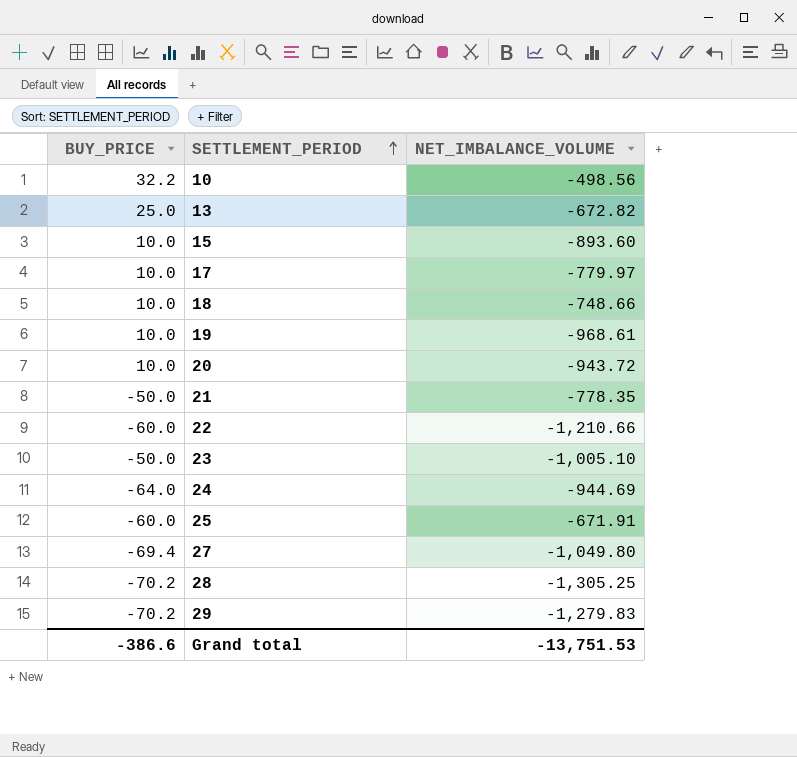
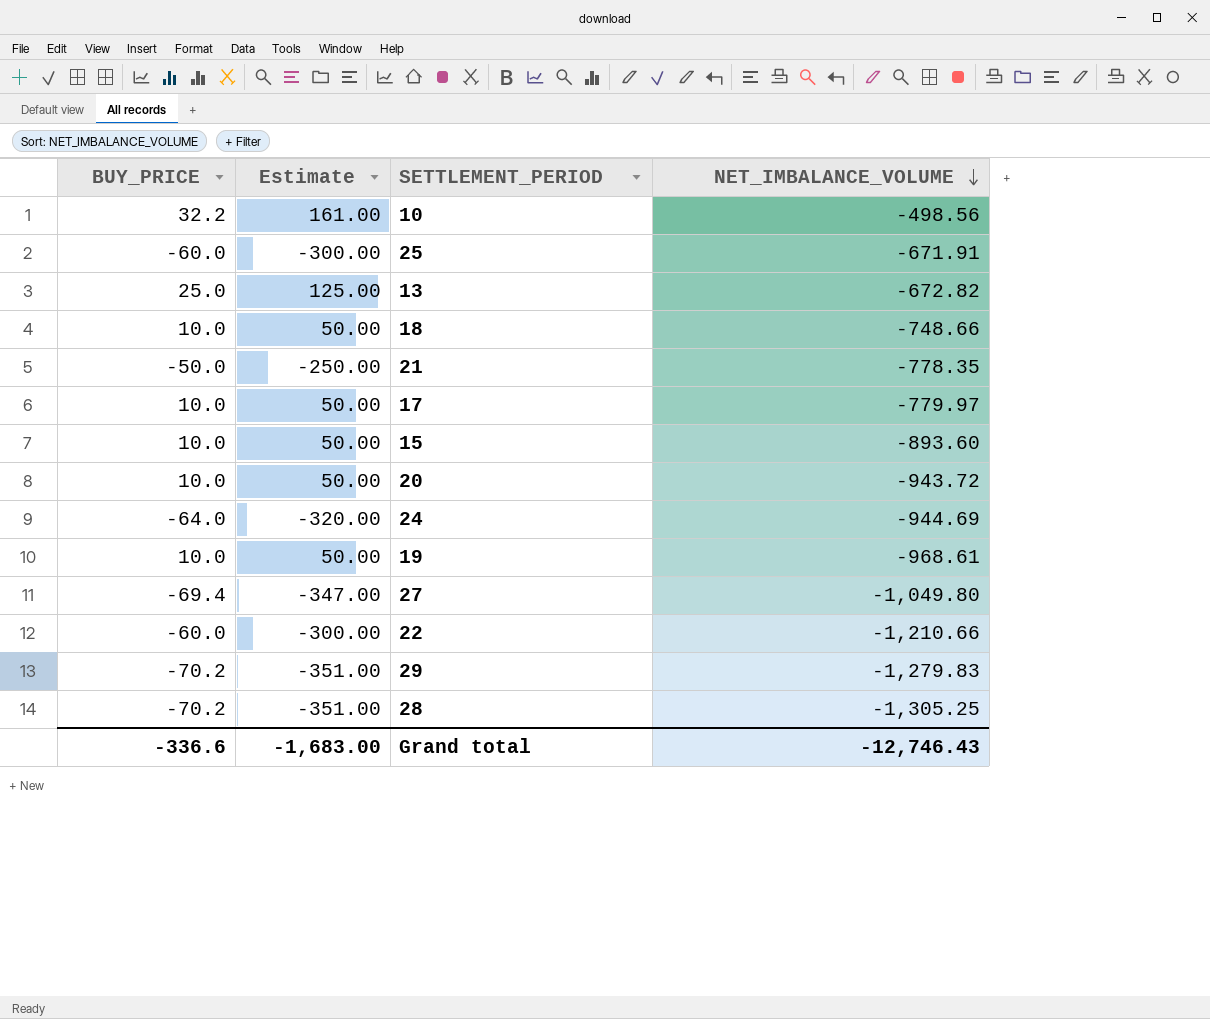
row order: SETTLEMENT_PERIOD ascending -> NET_IMBALANCE_VOLUME descending
column Estimate | formula: none -> [BUY_PRICE] * 5
row 23: -50.0 | -1,005.10 -> none
Grand total | BUY_PRICE: -386.6 -> -336.6
Grand total | NET_IMBALANCE_VOLUME: -13,751.53 -> -12,746.43

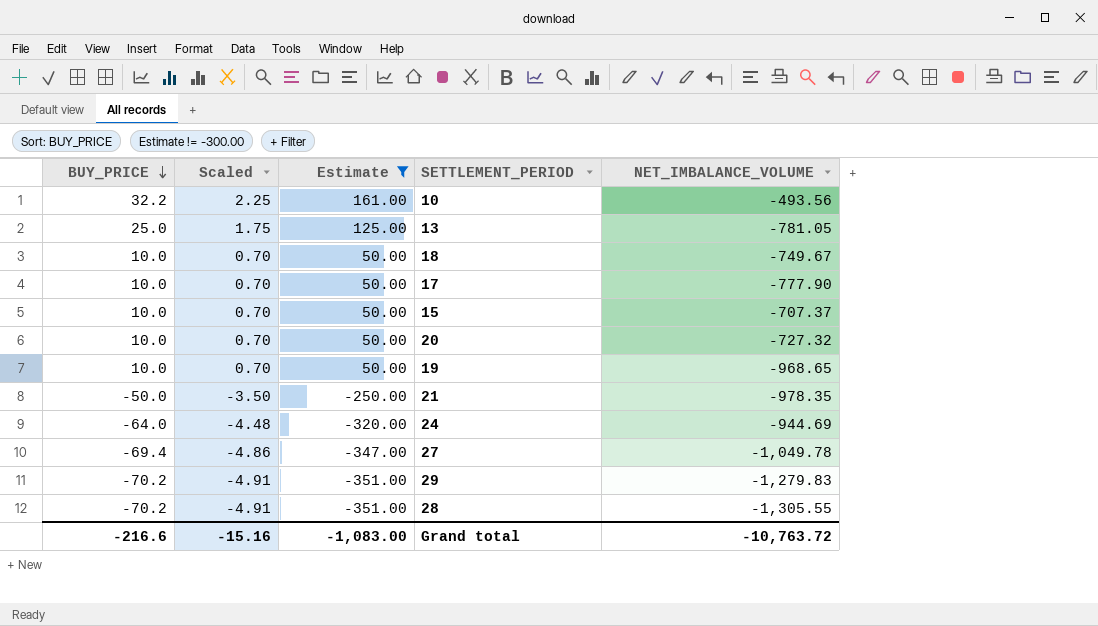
filter: none -> Estimate != -300.00
row order: NET_IMBALANCE_VOLUME descending -> BUY_PRICE descending
column Scaled | formula: none -> [BUY_PRICE] * 0.07
10 | NET_IMBALANCE_VOLUME: -498.56 -> -493.56
13 | NET_IMBALANCE_VOLUME: -672.82 -> -781.05
18 | NET_IMBALANCE_VOLUME: -748.66 -> -749.67
17 | NET_IMBALANCE_VOLUME: -779.97 -> -777.90
15 | NET_IMBALANCE_VOLUME: -893.60 -> -707.37
20 | NET_IMBALANCE_VOLUME: -943.72 -> -727.32
19 | NET_IMBALANCE_VOLUME: -968.61 -> -968.65
21 | NET_IMBALANCE_VOLUME: -778.35 -> -978.35
27 | NET_IMBALANCE_VOLUME: -1,049.80 -> -1,049.78
28 | NET_IMBALANCE_VOLUME: -1,305.25 -> -1,305.55
Grand total | BUY_PRICE: -336.6 -> -216.6
Grand total | Estimate: -1,683.00 -> -1,083.00
Grand total | NET_IMBALANCE_VOLUME: -12,746.43 -> -10,763.72

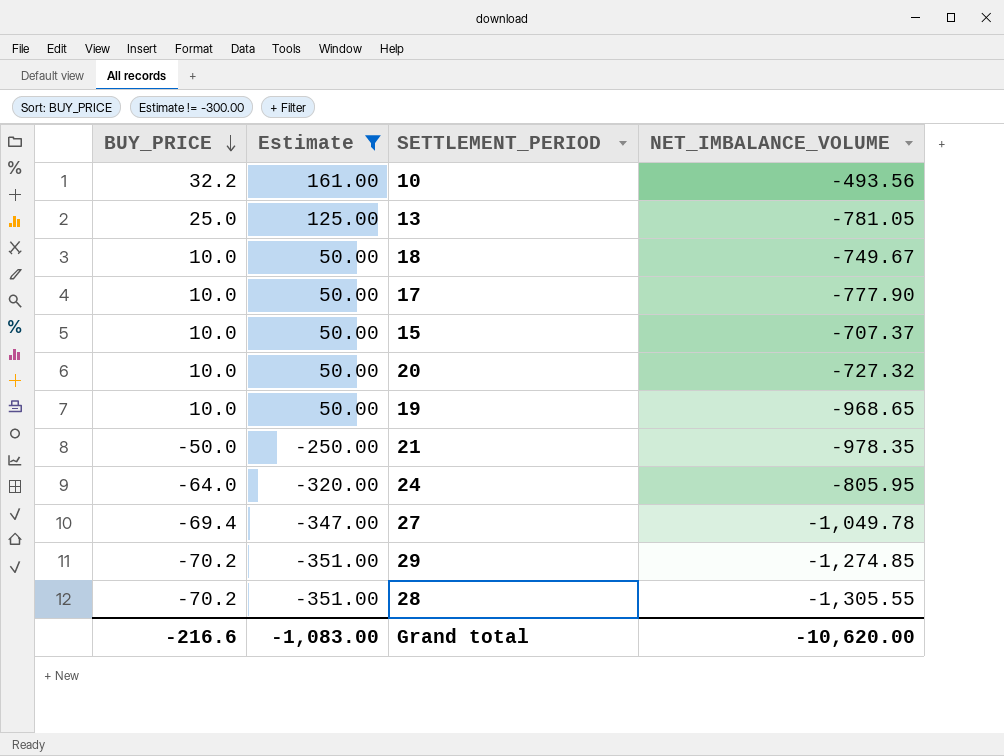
column Scaled | formula: [BUY_PRICE] * 0.07 -> none
24 | NET_IMBALANCE_VOLUME: -944.69 -> -805.95
29 | NET_IMBALANCE_VOLUME: -1,279.83 -> -1,274.85
Grand total | NET_IMBALANCE_VOLUME: -10,763.72 -> -10,620.00

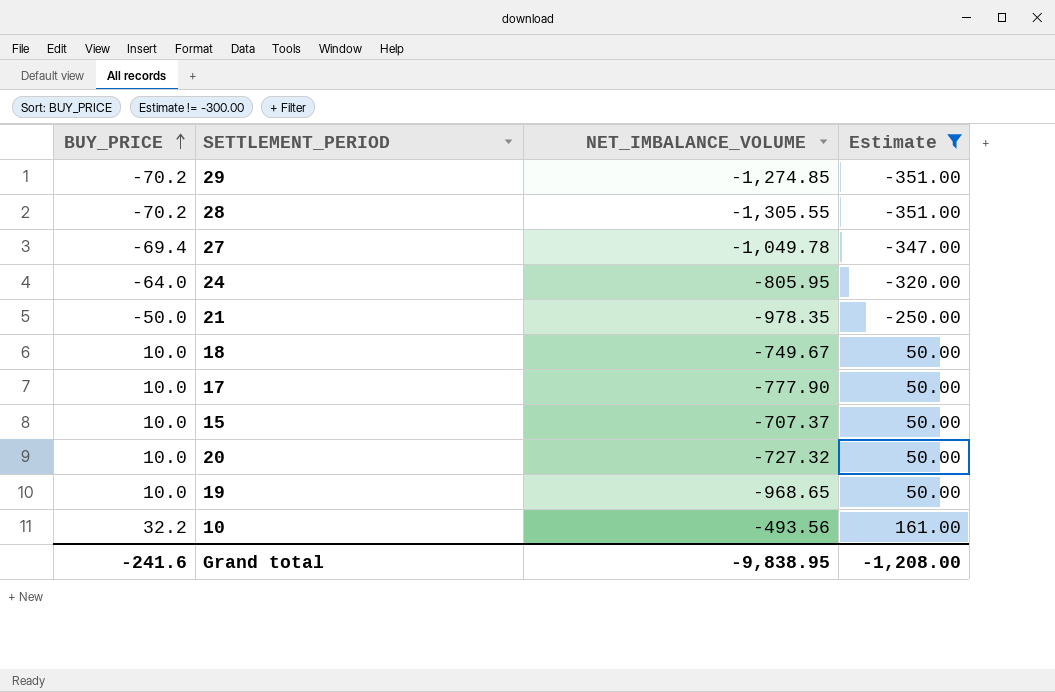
row order: BUY_PRICE descending -> BUY_PRICE ascending
column Estimate | position: 2 -> 4
row 13: 25.0 | 125.00 | -781.05 -> none
Grand total | BUY_PRICE: -216.6 -> -241.6
Grand total | NET_IMBALANCE_VOLUME: -10,620.00 -> -9,838.95
Grand total | Estimate: -1,083.00 -> -1,208.00

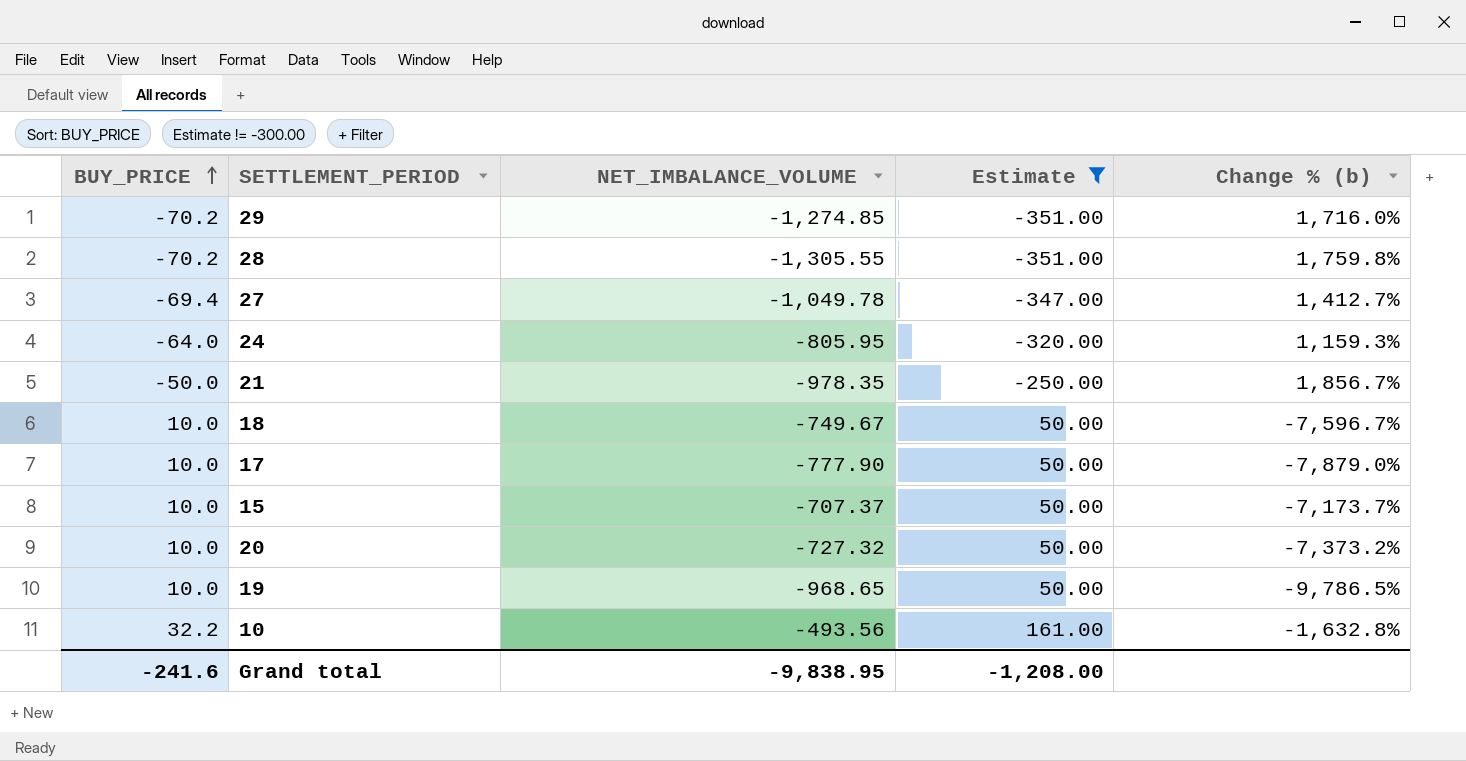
column Change % (b) | formula: none -> ([NET_IMBALANCE_VOLUME] - [BUY_PRICE]) / [BUY_PRICE]

